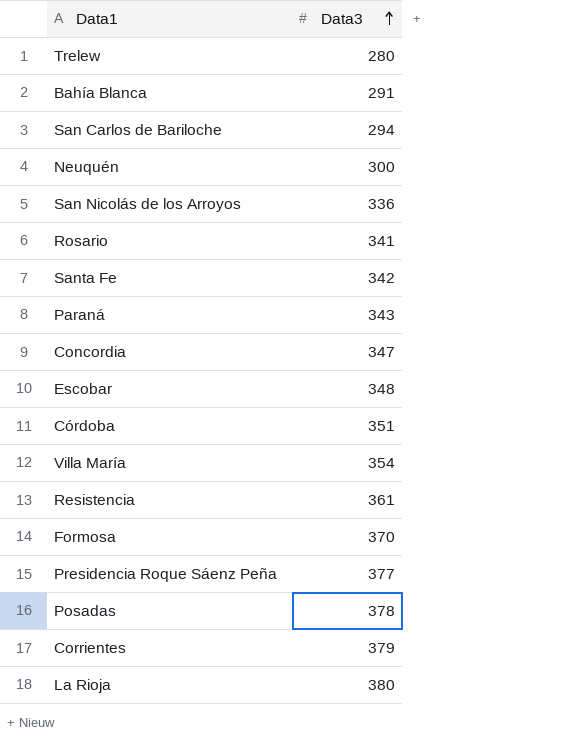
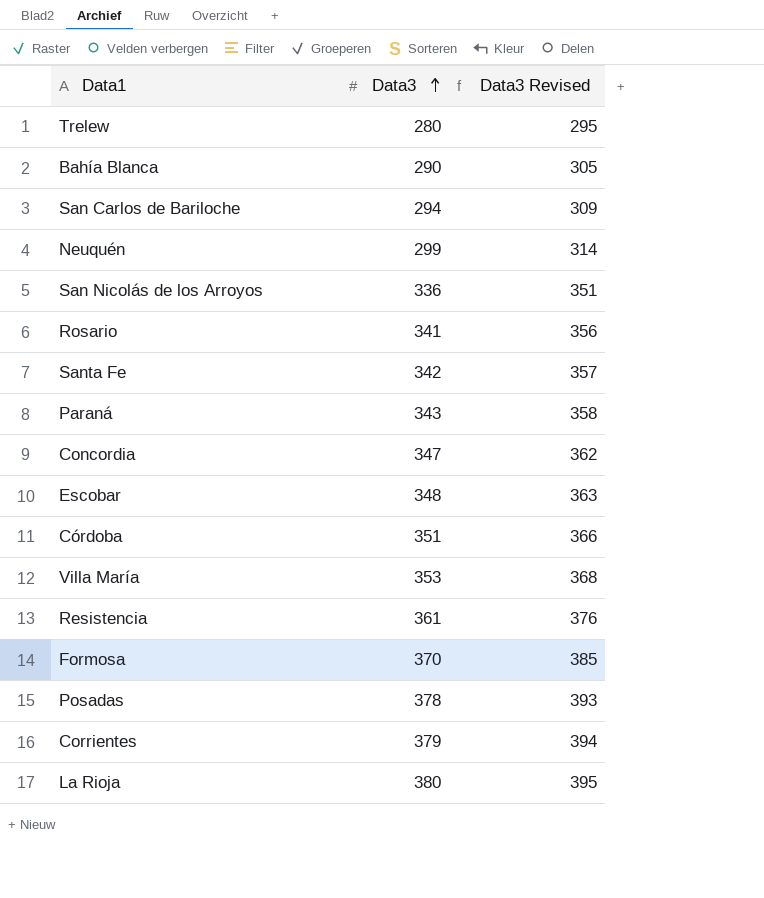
column Data3 Revised | formula: none -> [Data3] + 15
row Presidencia Roque Sáenz Peña: 377 -> none
Bahía Blanca | Data3: 291 -> 290
Neuquén | Data3: 300 -> 299
Villa María | Data3: 354 -> 353

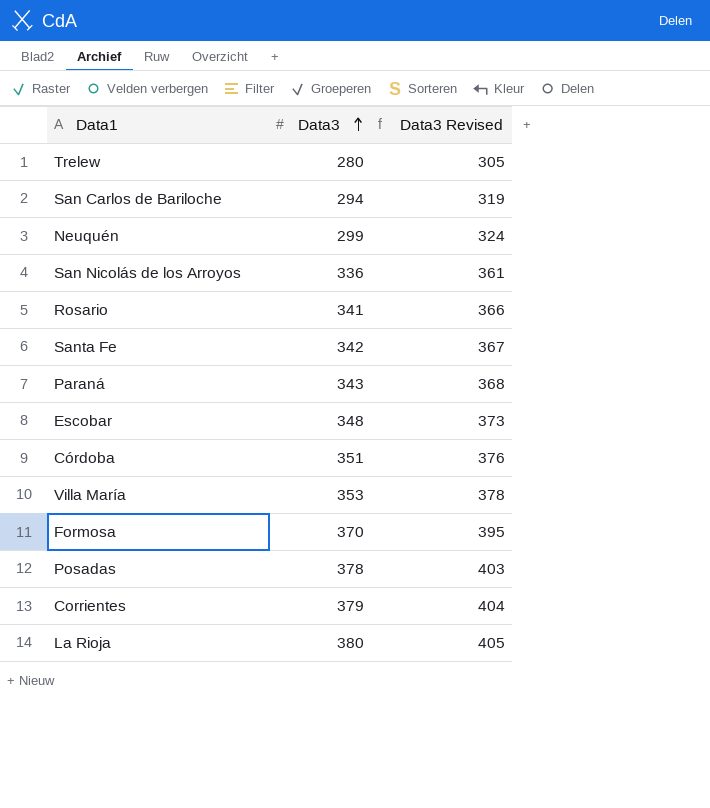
column Data3 Revised | formula: [Data3] + 15 -> [Data3] + 25
row Bahía Blanca: 290 | 305 -> none
row Concordia: 347 | 362 -> none
row Resistencia: 361 | 376 -> none

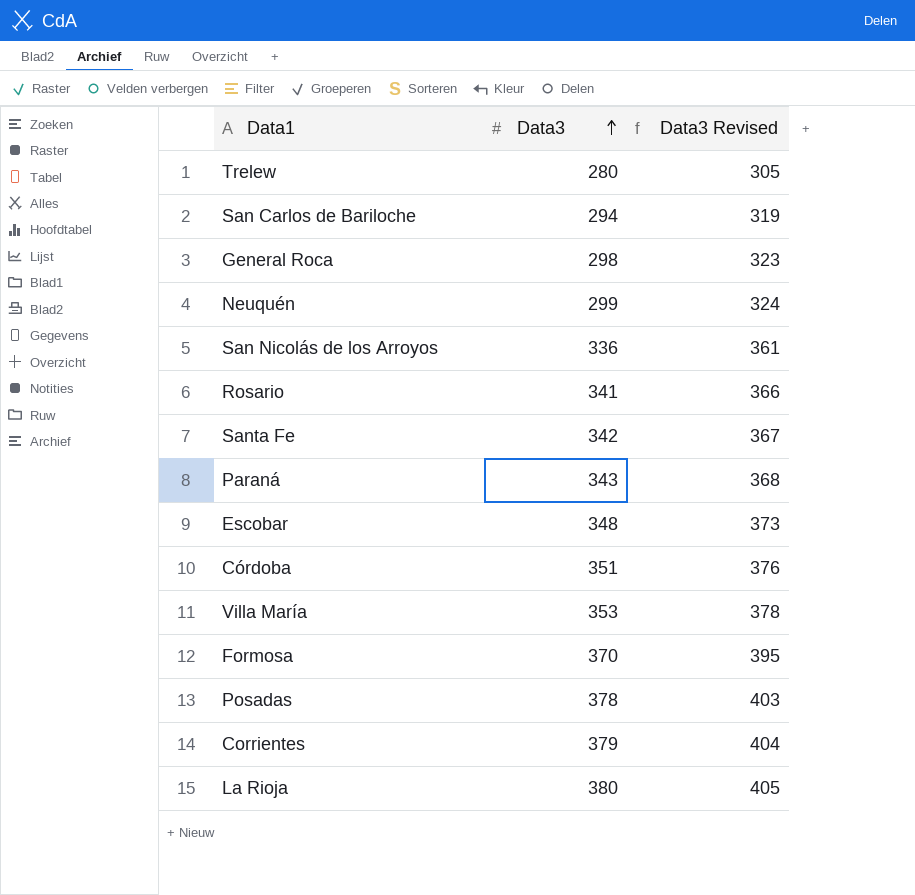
row General Roca: none -> 298 | 323

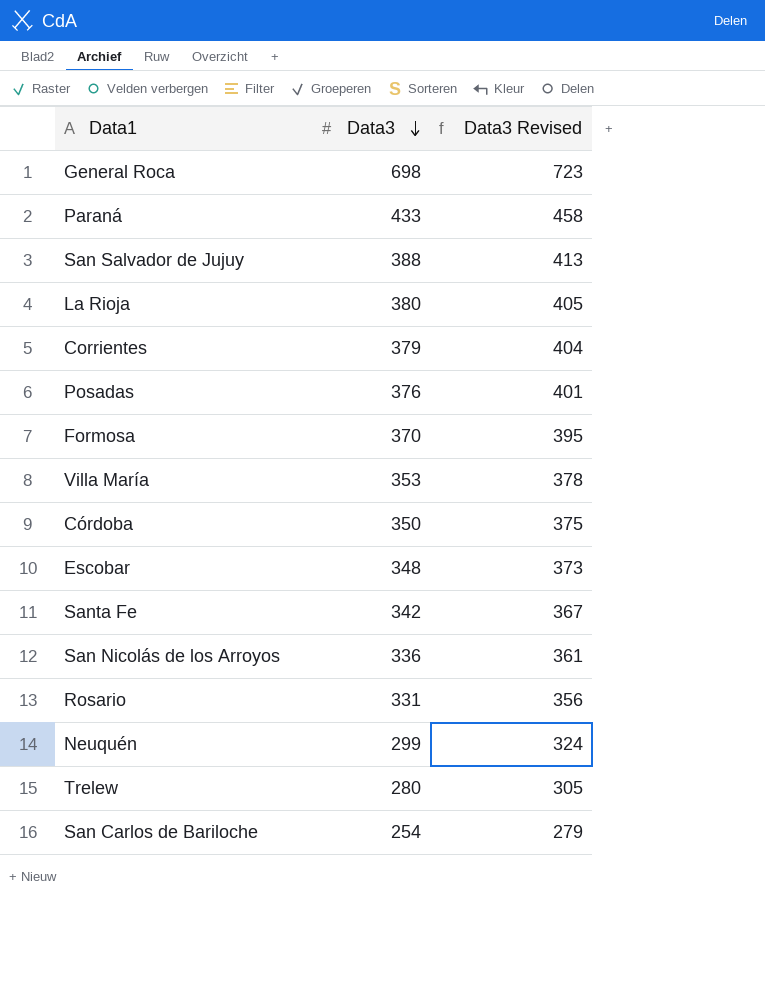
row order: Data3 ascending -> Data3 descending
General Roca | Data3: 298 -> 698
General Roca | Data3 Revised: 323 -> 723
Paraná | Data3: 343 -> 433
Paraná | Data3 Revised: 368 -> 458
row San Salvador de Jujuy: none -> 388 | 413
Posadas | Data3: 378 -> 376
Posadas | Data3 Revised: 403 -> 401
Córdoba | Data3: 351 -> 350
Córdoba | Data3 Revised: 376 -> 375
Rosario | Data3: 341 -> 331
Rosario | Data3 Revised: 366 -> 356
San Carlos de Bariloche | Data3: 294 -> 254
San Carlos de Bariloche | Data3 Revised: 319 -> 279

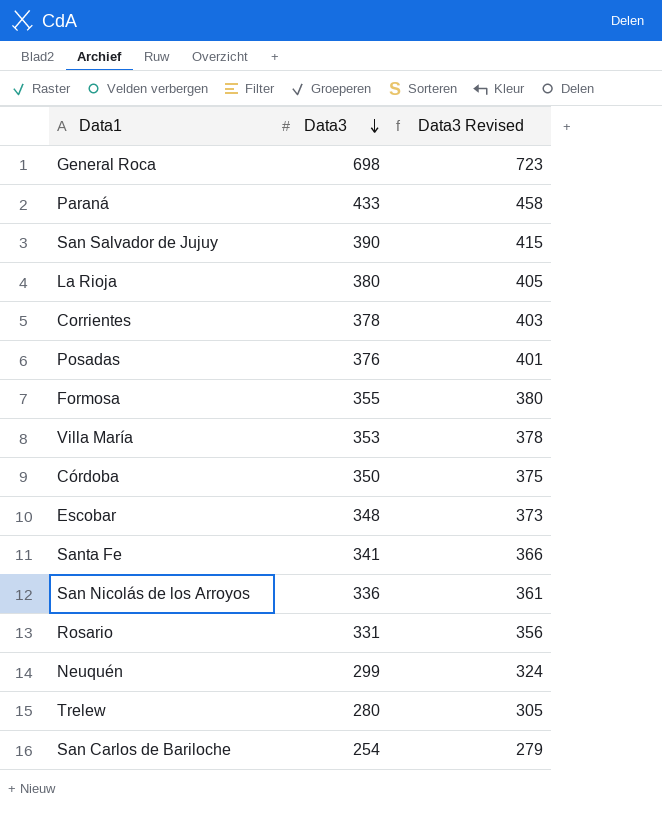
San Salvador de Jujuy | Data3: 388 -> 390
San Salvador de Jujuy | Data3 Revised: 413 -> 415
Corrientes | Data3: 379 -> 378
Corrientes | Data3 Revised: 404 -> 403
Formosa | Data3: 370 -> 355
Formosa | Data3 Revised: 395 -> 380
Santa Fe | Data3: 342 -> 341
Santa Fe | Data3 Revised: 367 -> 366

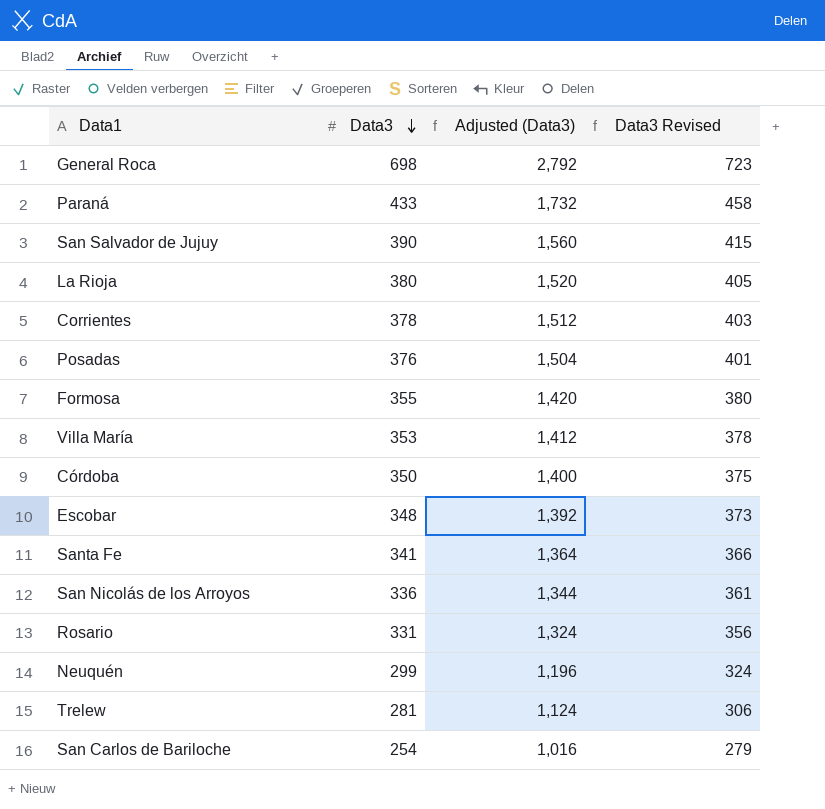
column Adjusted (Data3) | formula: none -> [Data3] * 4
Trelew | Data3: 280 -> 281
Trelew | Data3 Revised: 305 -> 306

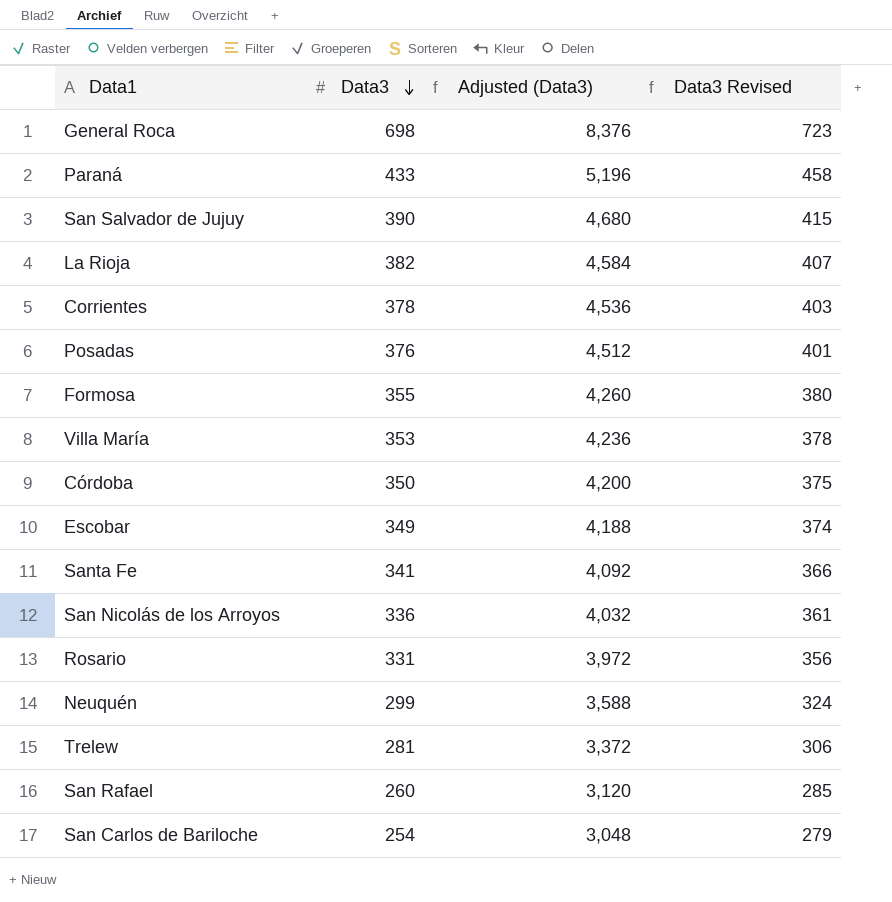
column Adjusted (Data3) | formula: [Data3] * 4 -> [Data3] * 12
La Rioja | Data3: 380 -> 382
La Rioja | Data3 Revised: 405 -> 407
Escobar | Data3: 348 -> 349
Escobar | Data3 Revised: 373 -> 374
row San Rafael: none -> 260 | 3,120 | 285

